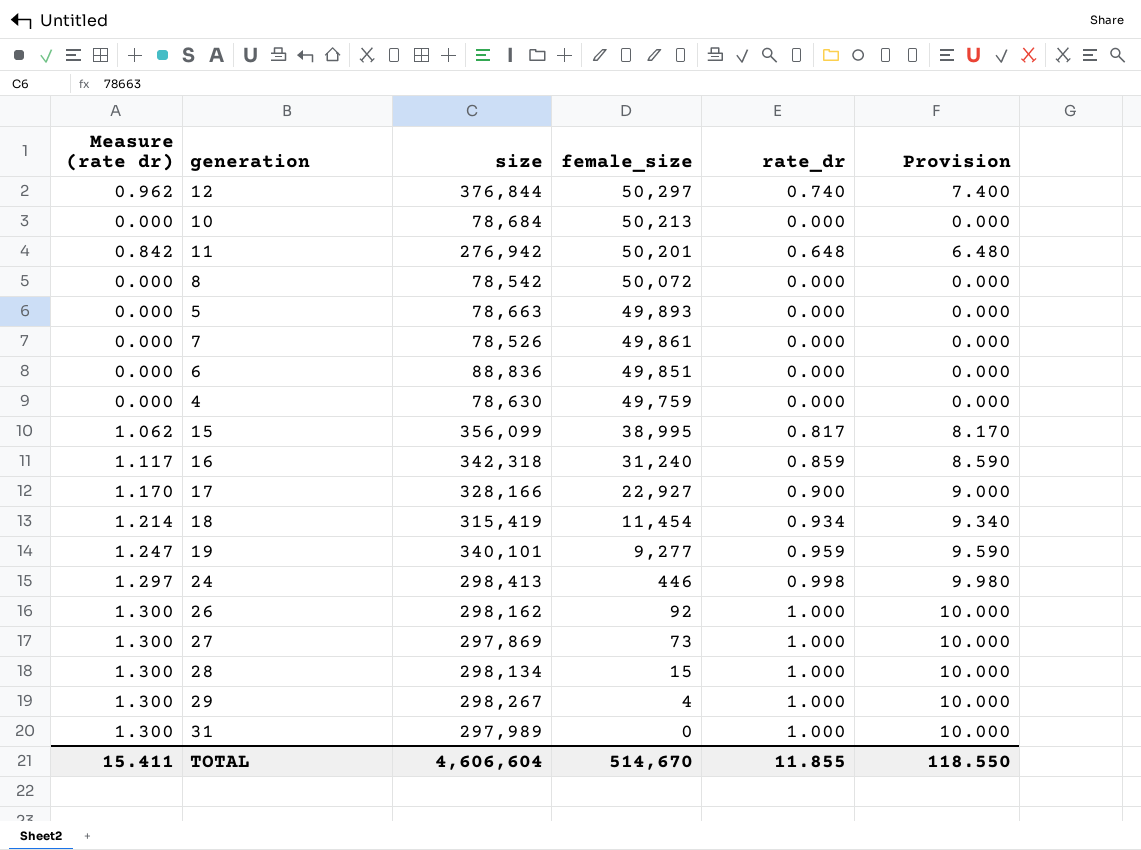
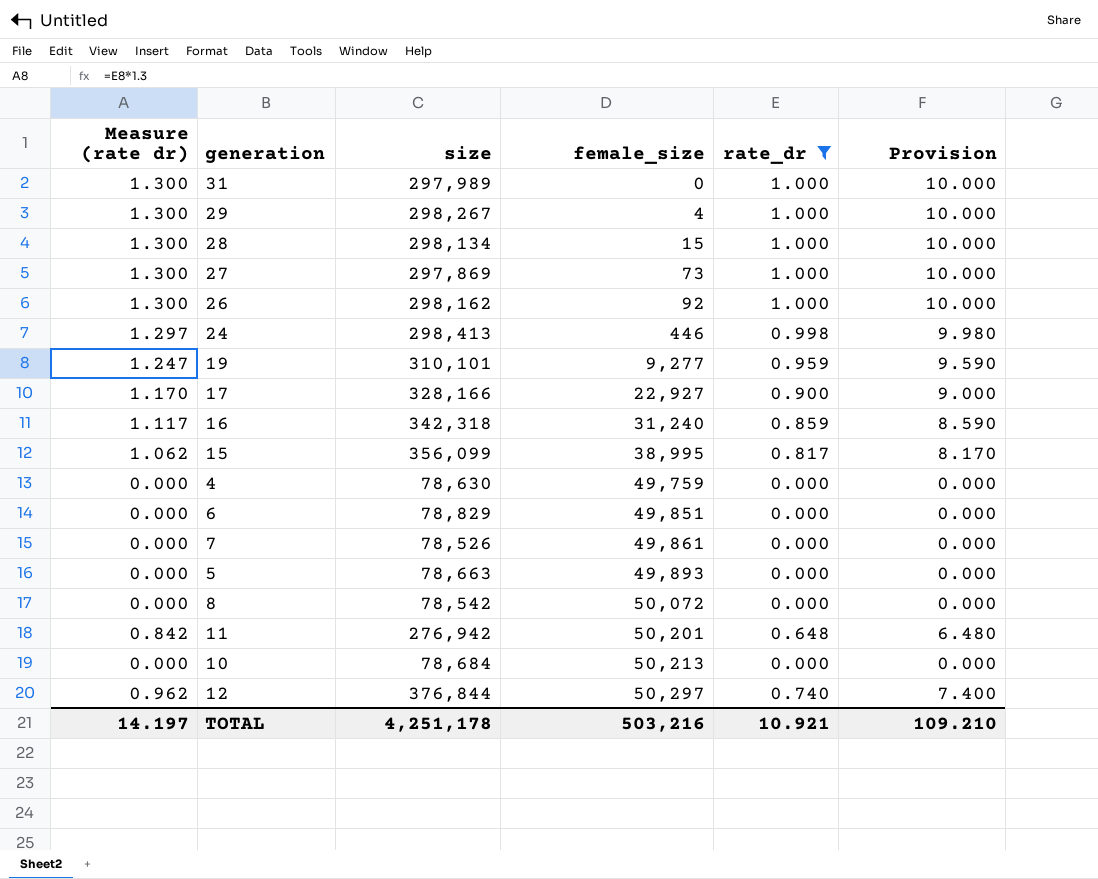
filter: none -> rate_dr != 0.934
row order: female_size descending -> female_size ascending
19 | size: 340,101 -> 310,101
6 | size: 88,836 -> 78,829
TOTAL | Measure (rate dr): 15.411 -> 14.197
TOTAL | size: 4,606,604 -> 4,251,178
TOTAL | female_size: 514,670 -> 503,216
TOTAL | rate_dr: 11.855 -> 10.921
TOTAL | Provision: 118.550 -> 109.210

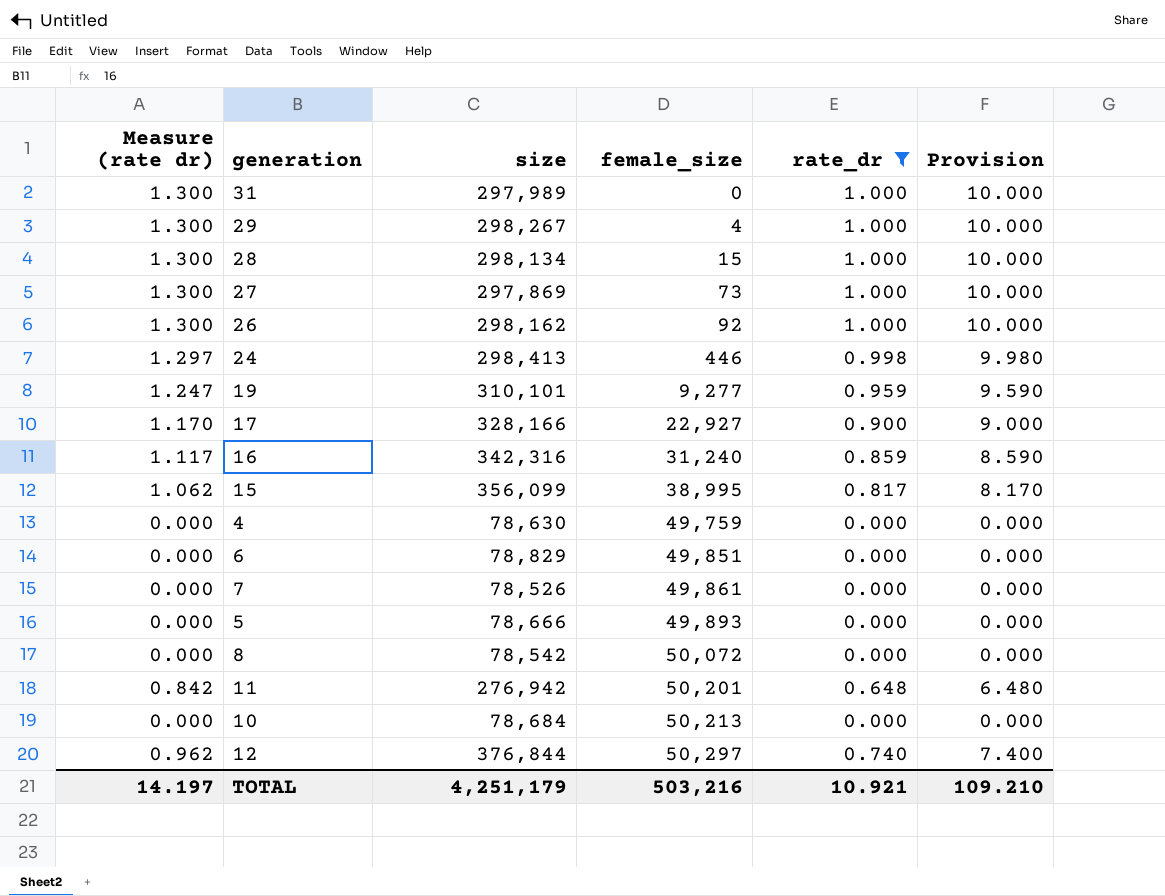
16 | size: 342,318 -> 342,316
5 | size: 78,663 -> 78,666
TOTAL | size: 4,251,178 -> 4,251,179

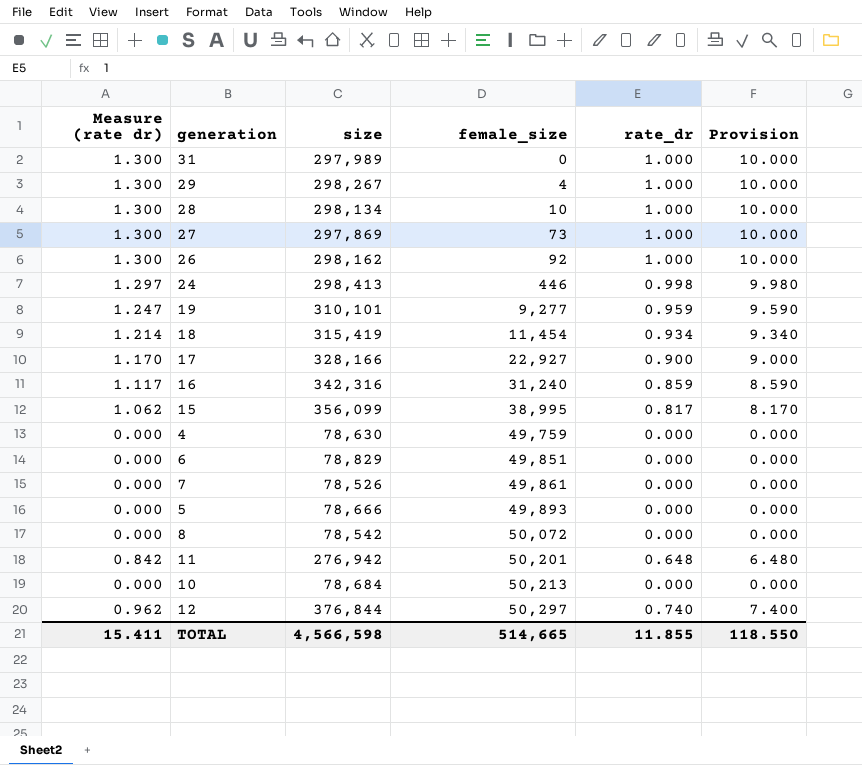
filter: rate_dr != 0.934 -> none
28 | female_size: 15 -> 10
TOTAL | Measure (rate dr): 14.197 -> 15.411
TOTAL | size: 4,251,179 -> 4,566,598
TOTAL | female_size: 503,216 -> 514,665
TOTAL | rate_dr: 10.921 -> 11.855
TOTAL | Provision: 109.210 -> 118.550

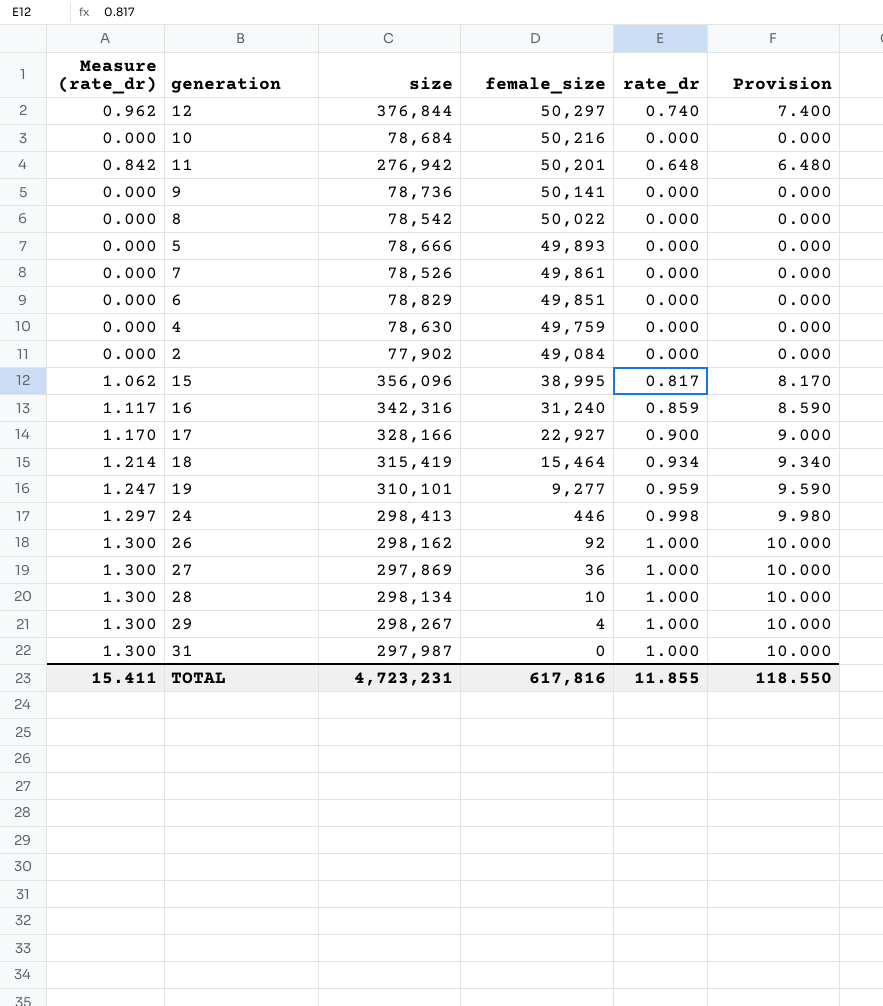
row order: female_size ascending -> female_size descending
column name: Measure (rate dr) -> Measure (rate_dr)
10 | female_size: 50,213 -> 50,216
row 9: none -> 0.000 | 78,736 | 50,141 | 0.000 | 0.000
8 | female_size: 50,072 -> 50,022
row 2: none -> 0.000 | 77,902 | 49,084 | 0.000 | 0.000
15 | size: 356,099 -> 356,096
18 | female_size: 11,454 -> 15,464
27 | female_size: 73 -> 36
31 | size: 297,989 -> 297,987
TOTAL | size: 4,566,598 -> 4,723,231
TOTAL | female_size: 514,665 -> 617,816

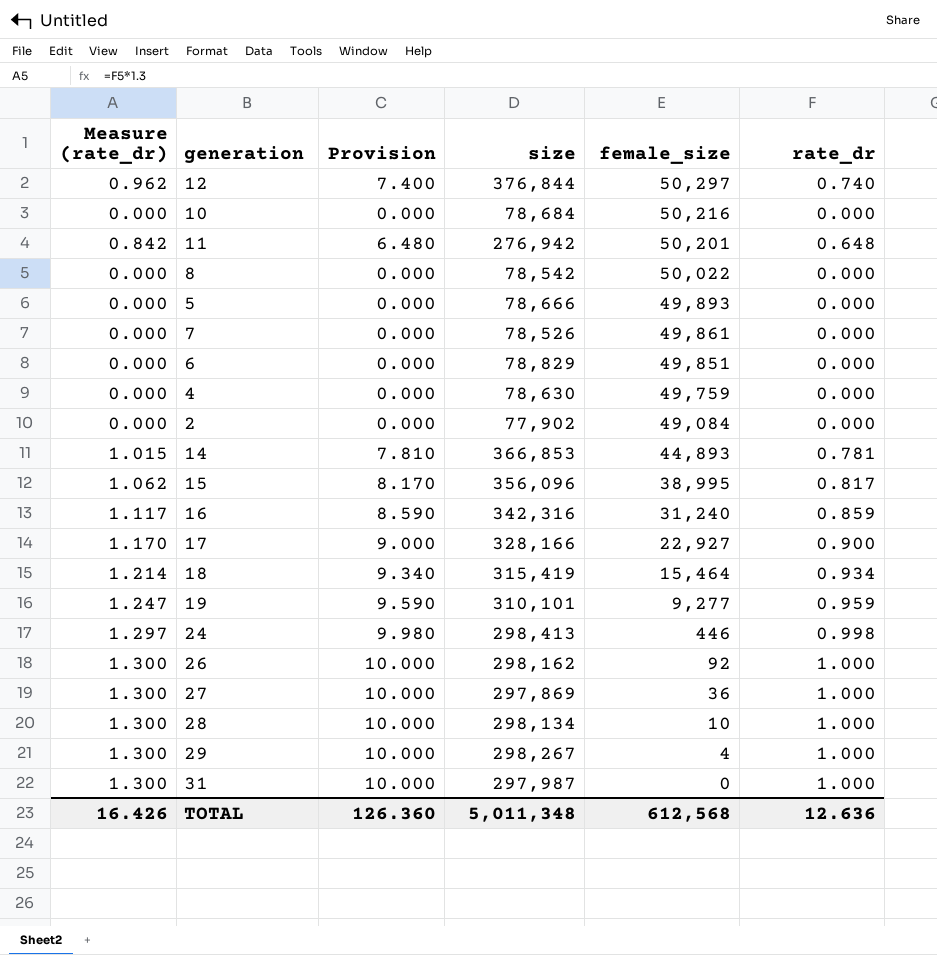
column Provision | position: 6 -> 3
row 9: 0.000 | 78,736 | 50,141 | 0.000 | 0.000 -> none
row 14: none -> 1.015 | 7.810 | 366,853 | 44,893 | 0.781
TOTAL | Measure (rate_dr): 15.411 -> 16.426
TOTAL | Provision: 118.550 -> 126.360
TOTAL | size: 4,723,231 -> 5,011,348
TOTAL | female_size: 617,816 -> 612,568
TOTAL | rate_dr: 11.855 -> 12.636

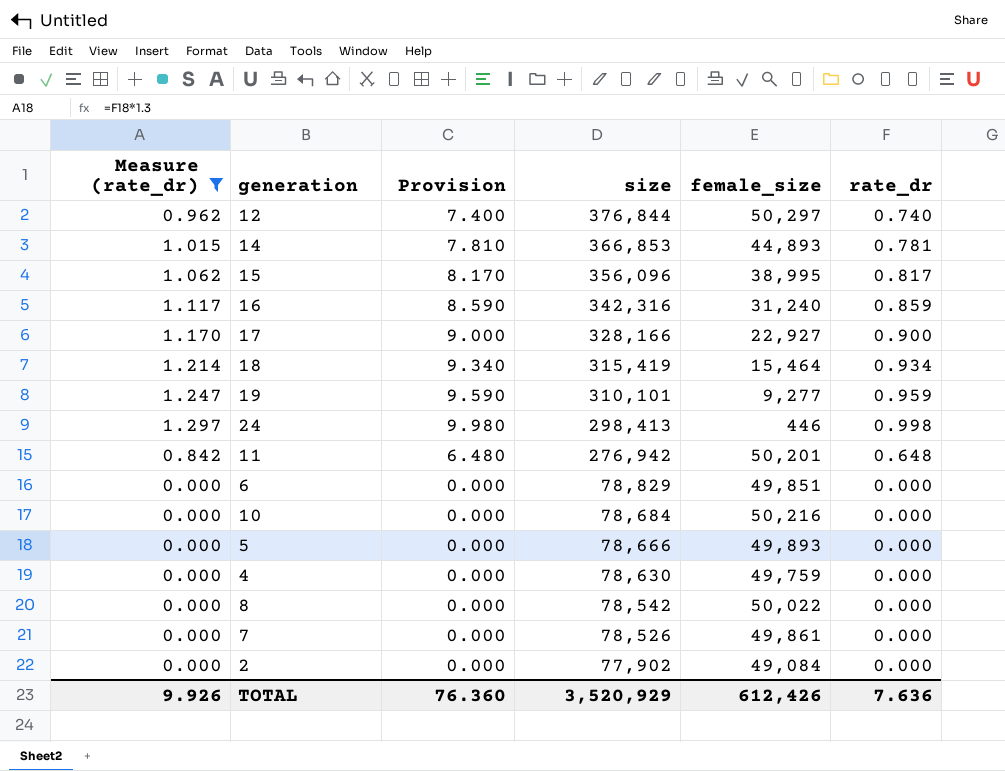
filter: none -> Measure (rate_dr) != 1.300
row order: female_size descending -> size descending
TOTAL | Measure (rate_dr): 16.426 -> 9.926
TOTAL | Provision: 126.360 -> 76.360
TOTAL | size: 5,011,348 -> 3,520,929
TOTAL | female_size: 612,568 -> 612,426
TOTAL | rate_dr: 12.636 -> 7.636

